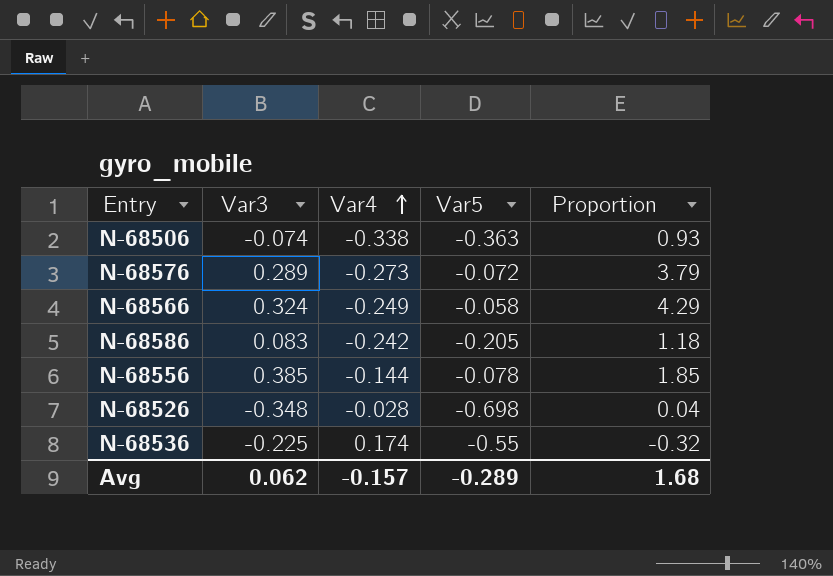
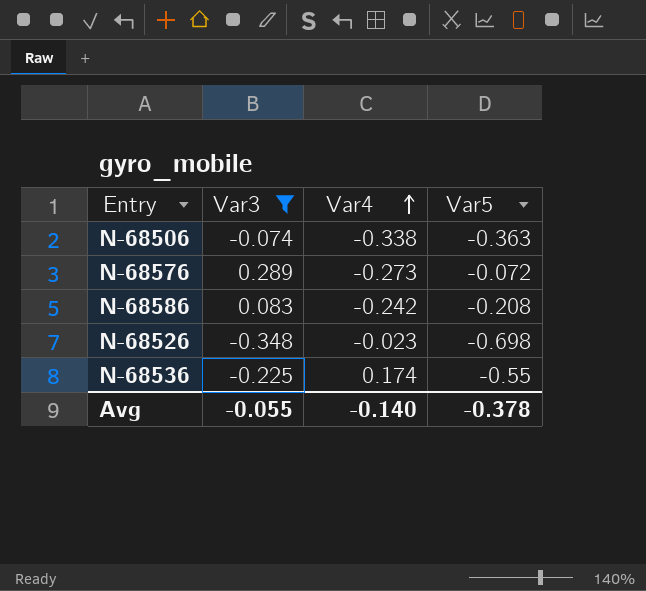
filter: none -> Var3 <= 0.289
column Proportion | formula: [Var4] / [Var5] -> none
N-68586 | Var5: -0.205 -> -0.208
N-68526 | Var4: -0.028 -> -0.023
Avg | Var3: 0.062 -> -0.055
Avg | Var4: -0.157 -> -0.140
Avg | Var5: -0.289 -> -0.378

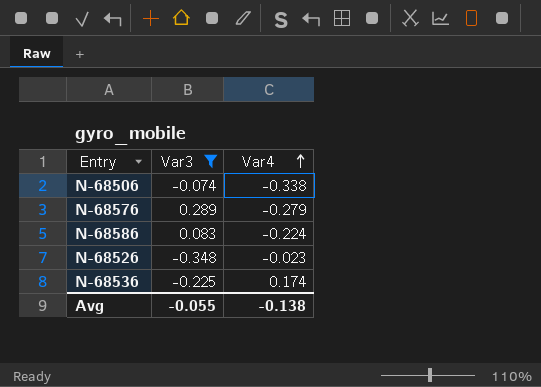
column Var5 | position: 4 -> none
N-68576 | Var4: -0.273 -> -0.279
N-68586 | Var4: -0.242 -> -0.224
Avg | Var4: -0.140 -> -0.138

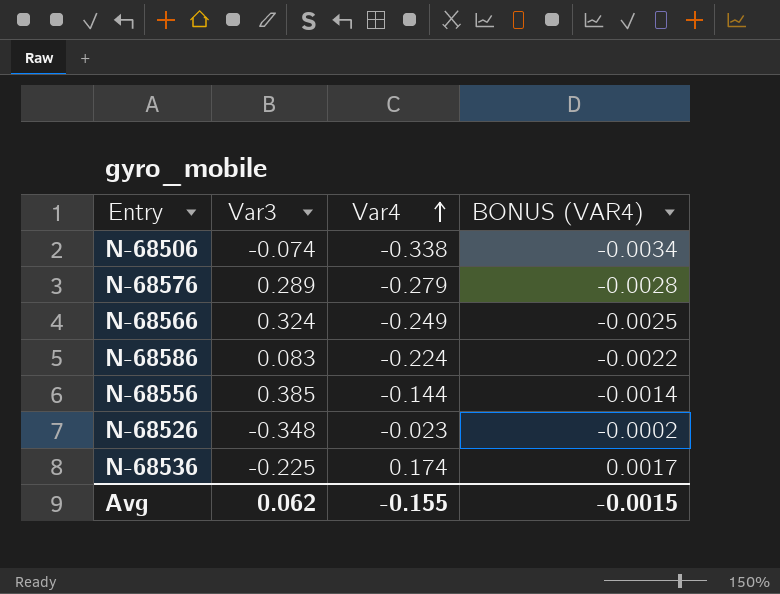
filter: Var3 <= 0.289 -> none
column BONUS (VAR4) | formula: none -> [Var4] * 0.01
Avg | Var3: -0.055 -> 0.062
Avg | Var4: -0.138 -> -0.155

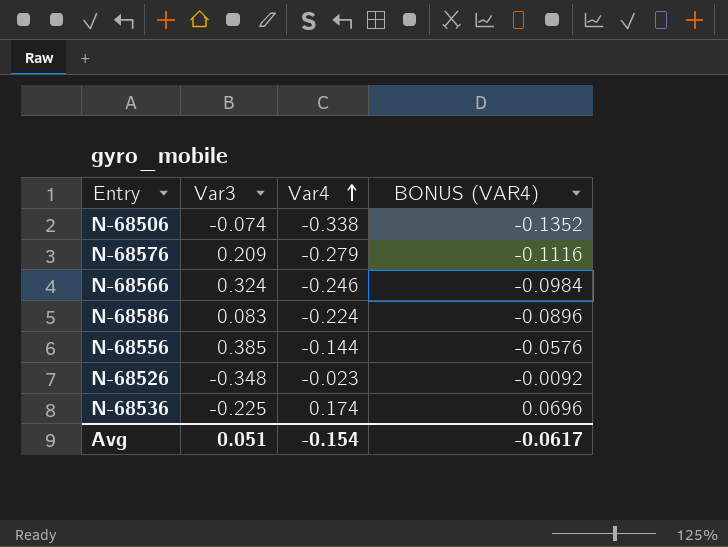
column BONUS (VAR4) | formula: [Var4] * 0.01 -> [Var4] * 0.4
N-68576 | Var3: 0.289 -> 0.209
N-68566 | Var4: -0.249 -> -0.246
Avg | Var3: 0.062 -> 0.051
Avg | Var4: -0.155 -> -0.154
Avg | BONUS (VAR4): -0.0015 -> -0.0617

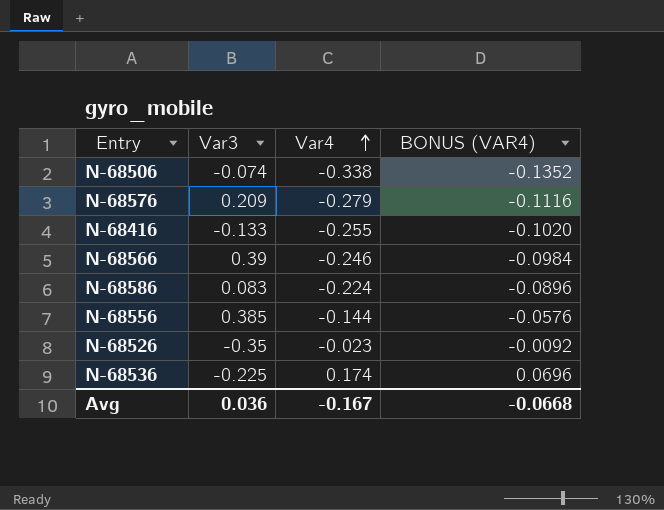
row N-68416: none -> -0.133 | -0.255 | -0.1020
N-68566 | Var3: 0.324 -> 0.39
N-68526 | Var3: -0.348 -> -0.35
Avg | Var3: 0.051 -> 0.036
Avg | Var4: -0.154 -> -0.167
Avg | BONUS (VAR4): -0.0617 -> -0.0668

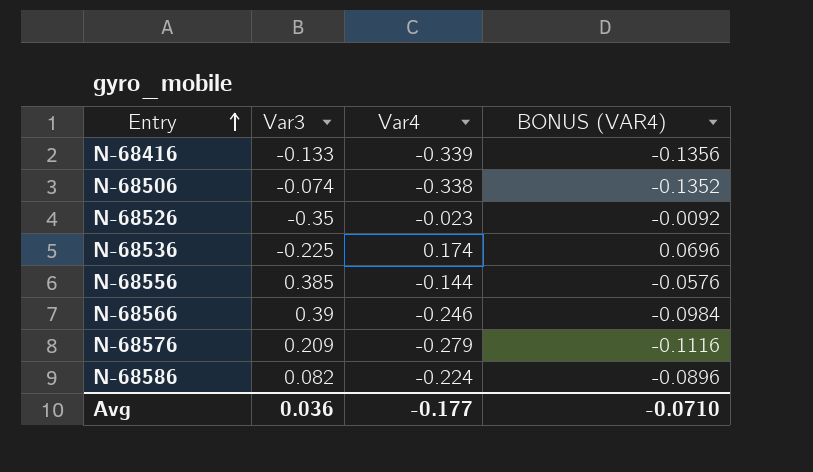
row order: Var4 ascending -> Entry ascending
N-68416 | Var4: -0.255 -> -0.339
N-68416 | BONUS (VAR4): -0.1020 -> -0.1356
N-68586 | Var3: 0.083 -> 0.082
Avg | Var4: -0.167 -> -0.177
Avg | BONUS (VAR4): -0.0668 -> -0.0710

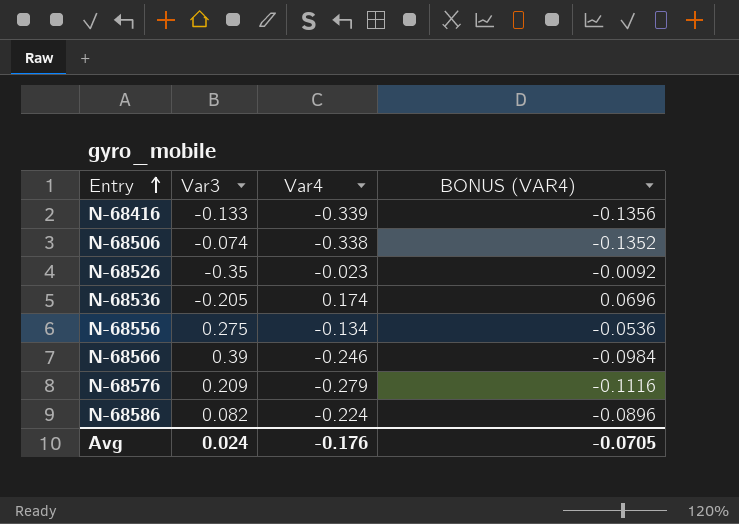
N-68536 | Var3: -0.225 -> -0.205
N-68556 | Var3: 0.385 -> 0.275
N-68556 | Var4: -0.144 -> -0.134
N-68556 | BONUS (VAR4): -0.0576 -> -0.0536
Avg | Var3: 0.036 -> 0.024
Avg | Var4: -0.177 -> -0.176
Avg | BONUS (VAR4): -0.0710 -> -0.0705

